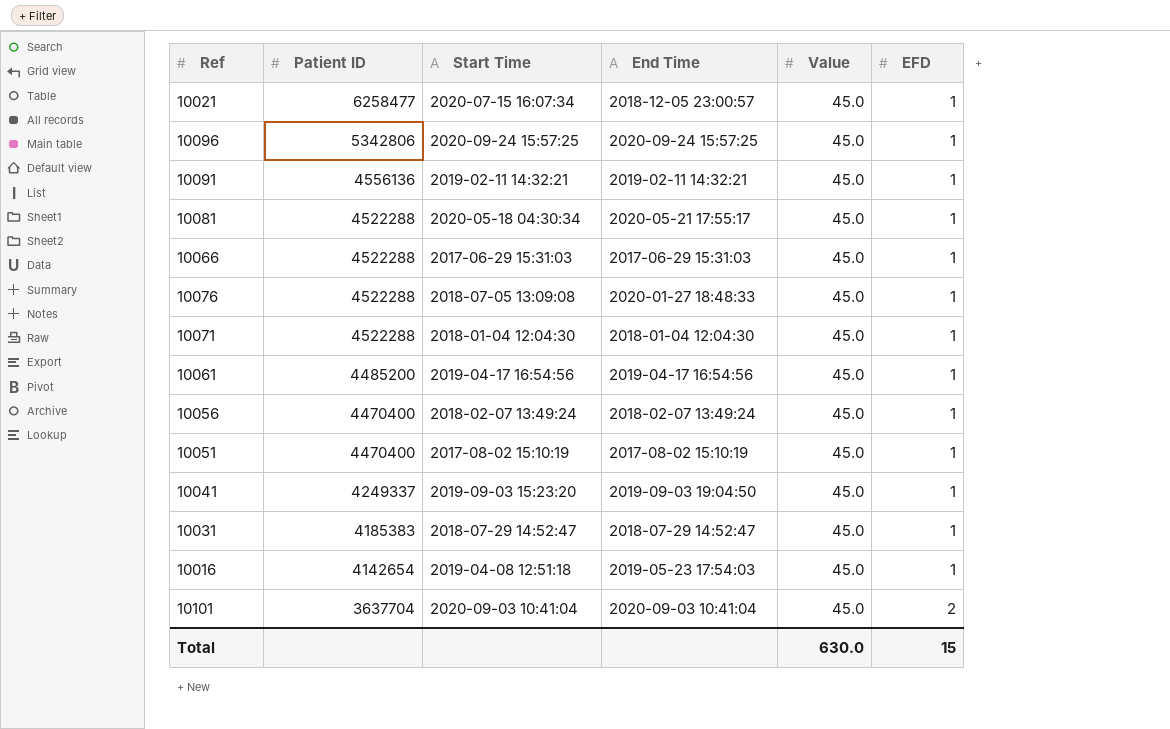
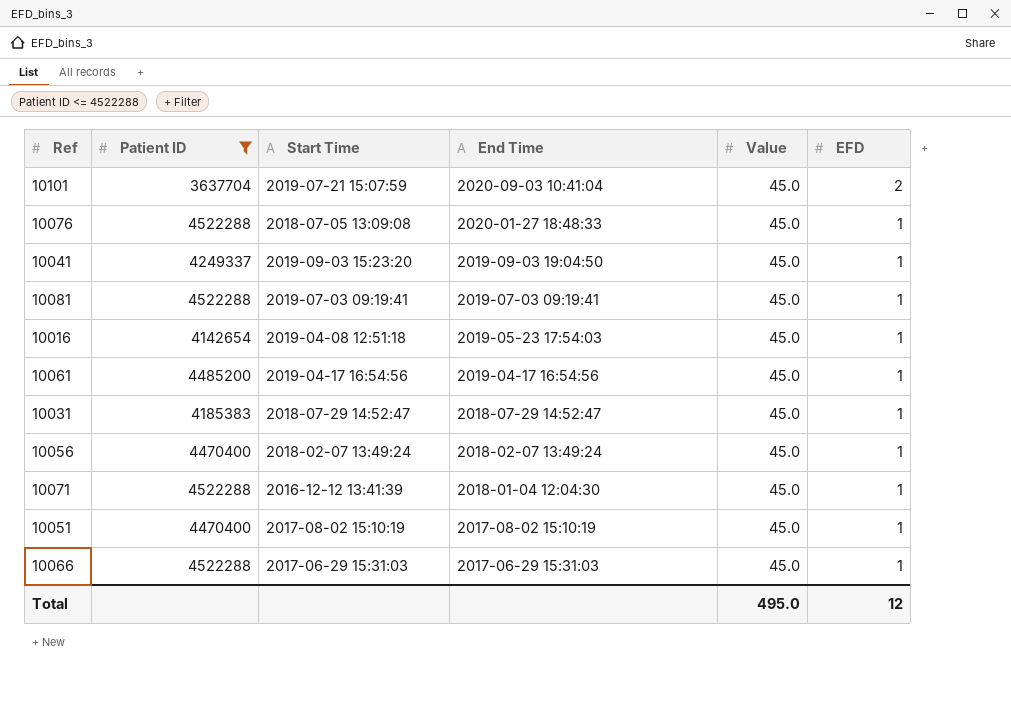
filter: none -> Patient ID <= 4522288
row order: Patient ID descending -> End Time descending
10101 | Start Time: 2020-09-03 10:41:04 -> 2019-07-21 15:07:59
10081 | Start Time: 2020-05-18 04:30:34 -> 2019-07-03 09:19:41
10081 | End Time: 2020-05-21 17:55:17 -> 2019-07-03 09:19:41
10071 | Start Time: 2018-01-04 12:04:30 -> 2016-12-12 13:41:39
Total | Value: 630.0 -> 495.0
Total | EFD: 15 -> 12

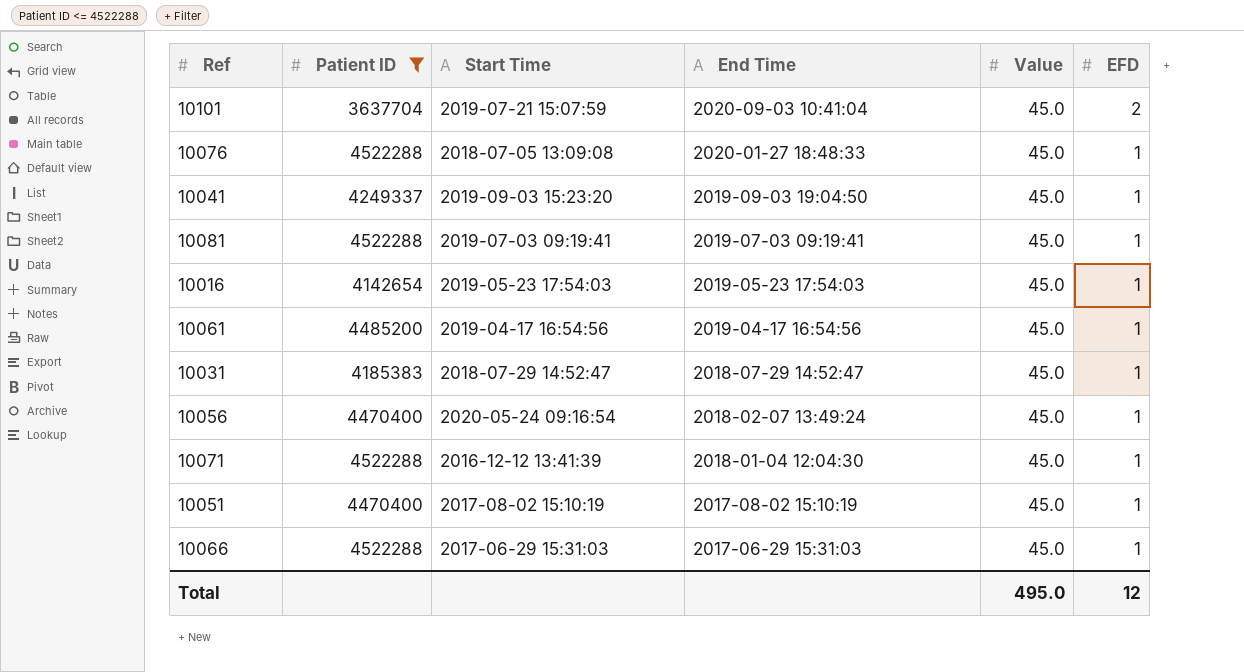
10016 | Start Time: 2019-04-08 12:51:18 -> 2019-05-23 17:54:03
10056 | Start Time: 2018-02-07 13:49:24 -> 2020-05-24 09:16:54

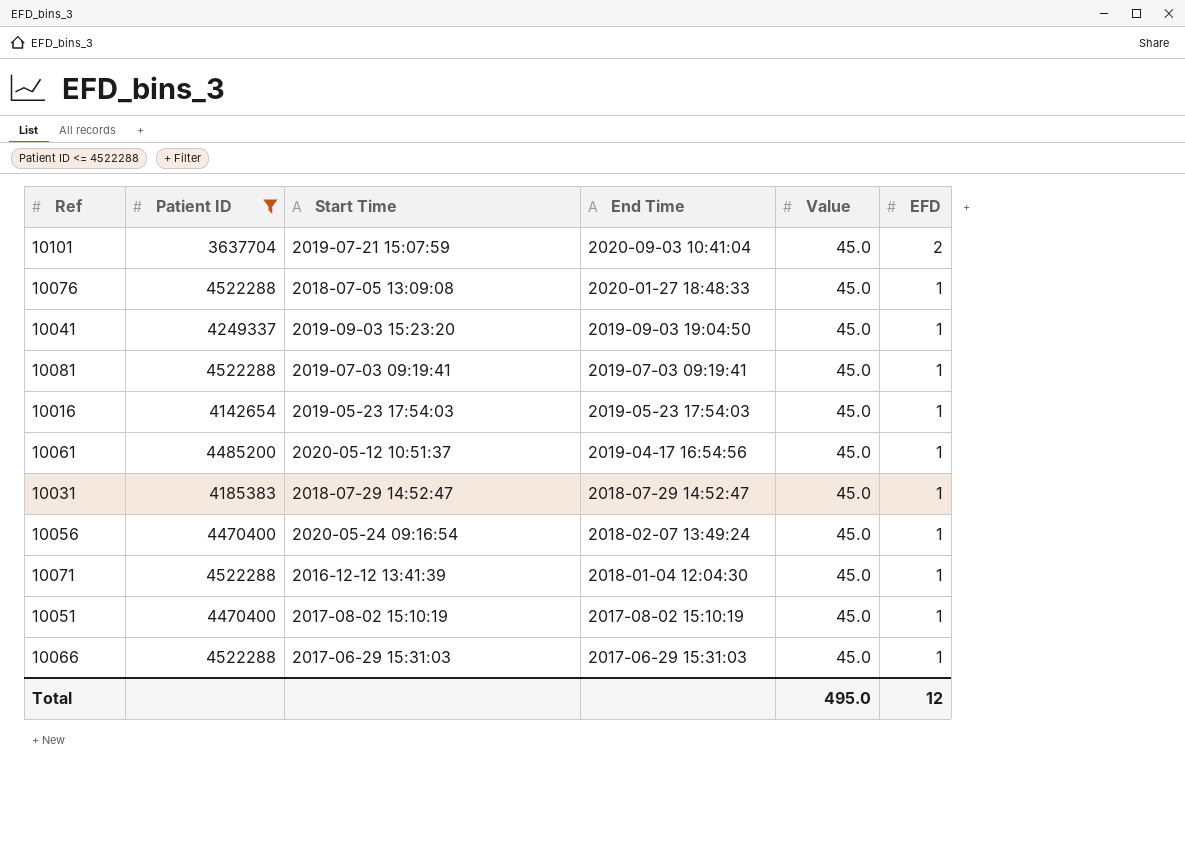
10061 | Start Time: 2019-04-17 16:54:56 -> 2020-05-12 10:51:37

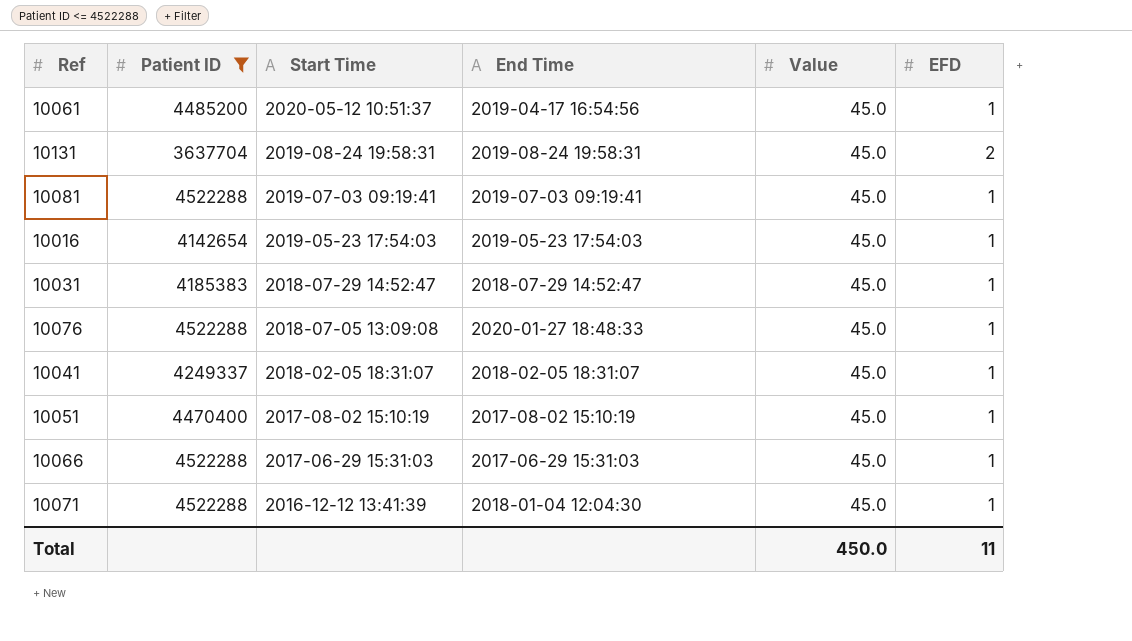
row order: End Time descending -> Start Time descending
row 10101: 3637704 | 2019-07-21 15:07:59 | 2020-09-03 10:41:04 | 45.0 | 2 -> none
row 10056: 4470400 | 2020-05-24 09:16:54 | 2018-02-07 13:49:24 | 45.0 | 1 -> none
row 10131: none -> 3637704 | 2019-08-24 19:58:31 | 2019-08-24 19:58:31 | 45.0 | 2
10041 | Start Time: 2019-09-03 15:23:20 -> 2018-02-05 18:31:07
10041 | End Time: 2019-09-03 19:04:50 -> 2018-02-05 18:31:07
Total | Value: 495.0 -> 450.0
Total | EFD: 12 -> 11

